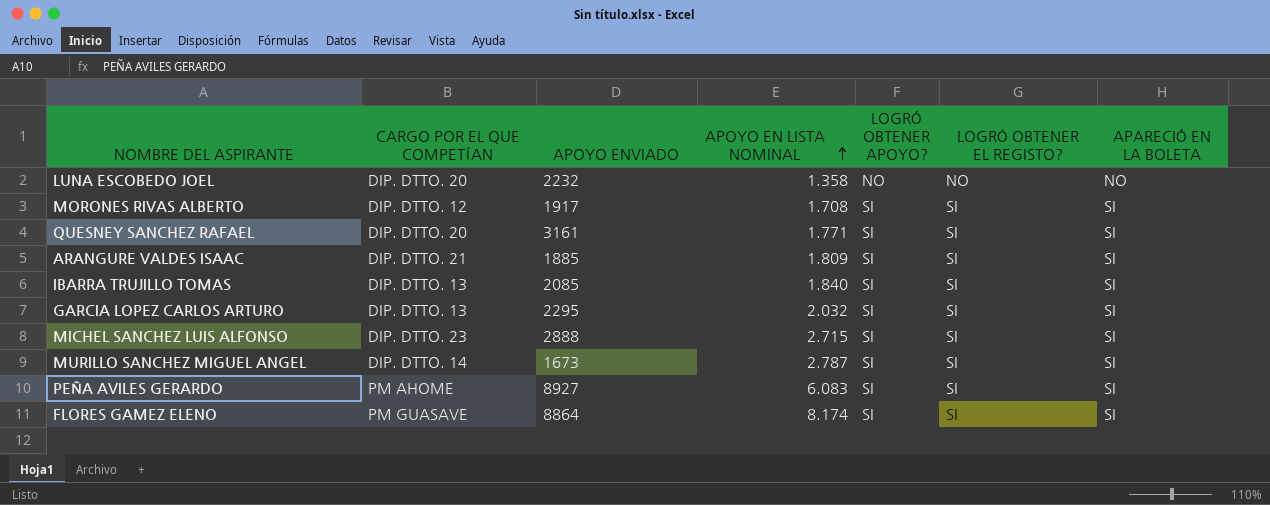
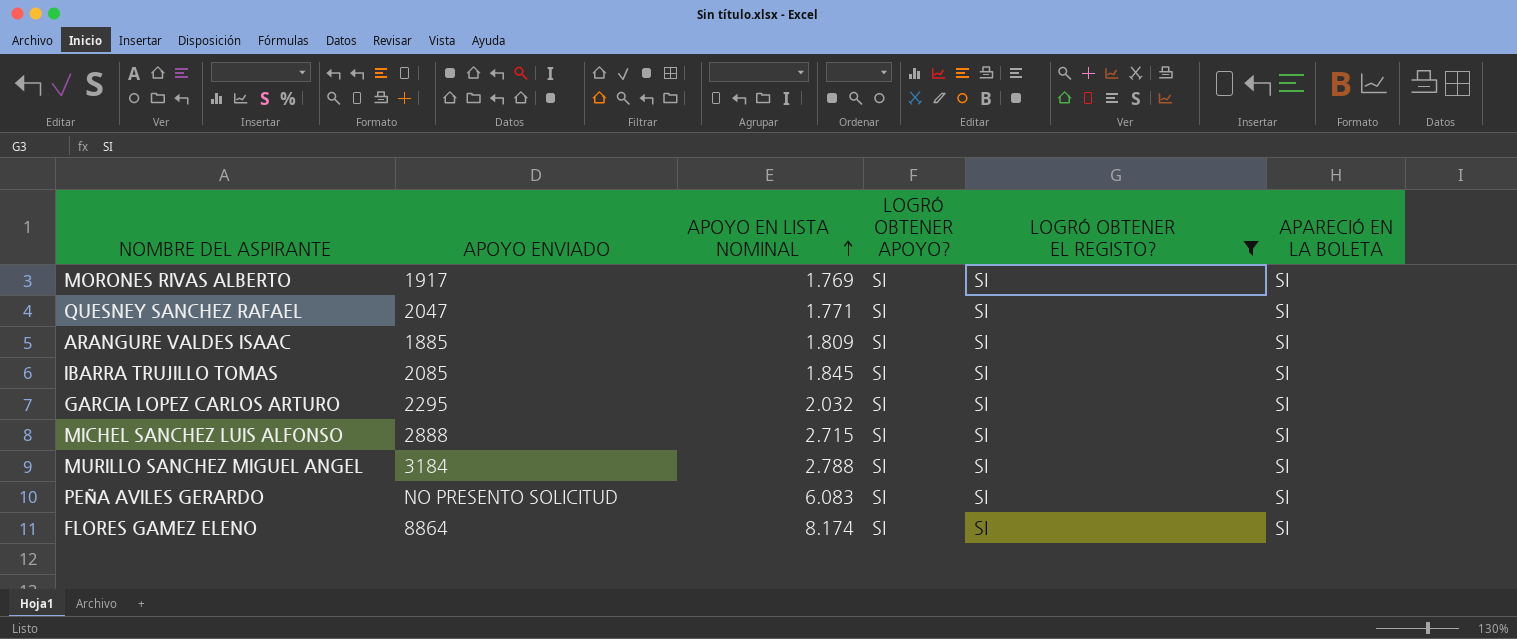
filter: none -> LOGRÓ OBTENER EL REGISTO? = SI
column CARGO POR EL QUE COMPETÍAN | position: 2 -> none
MORONES RIVAS ALBERTO | APOYO EN LISTA NOMINAL: 1.708 -> 1.769
QUESNEY SANCHEZ RAFAEL | APOYO ENVIADO: 3161 -> 2047
IBARRA TRUJILLO TOMAS | APOYO EN LISTA NOMINAL: 1.840 -> 1.845
MURILLO SANCHEZ MIGUEL ANGEL | APOYO ENVIADO: 1673 -> 3184
MURILLO SANCHEZ MIGUEL ANGEL | APOYO EN LISTA NOMINAL: 2.787 -> 2.788
PEÑA AVILES GERARDO | APOYO ENVIADO: 8927 -> NO PRESENTO SOLICITUD

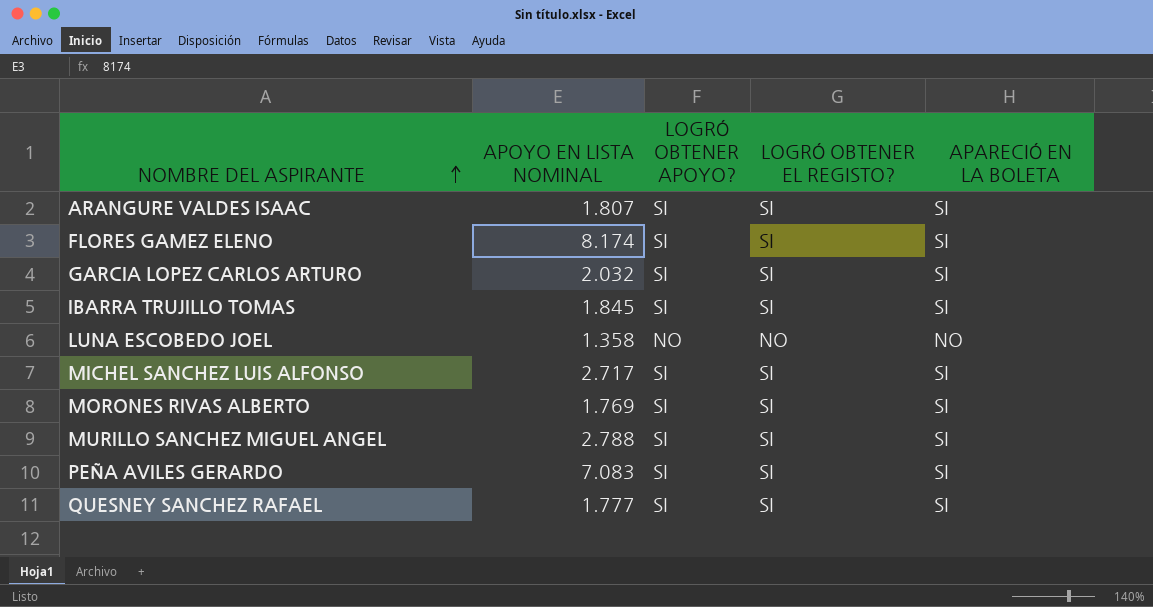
filter: LOGRÓ OBTENER EL REGISTO? = SI -> none
row order: APOYO EN LISTA NOMINAL ascending -> NOMBRE DEL ASPIRANTE ascending
column APOYO ENVIADO | position: 2 -> none
ARANGURE VALDES ISAAC | APOYO EN LISTA NOMINAL: 1.809 -> 1.807
MICHEL SANCHEZ LUIS ALFONSO | APOYO EN LISTA NOMINAL: 2.715 -> 2.717
PEÑA AVILES GERARDO | APOYO EN LISTA NOMINAL: 6.083 -> 7.083
QUESNEY SANCHEZ RAFAEL | APOYO EN LISTA NOMINAL: 1.771 -> 1.777

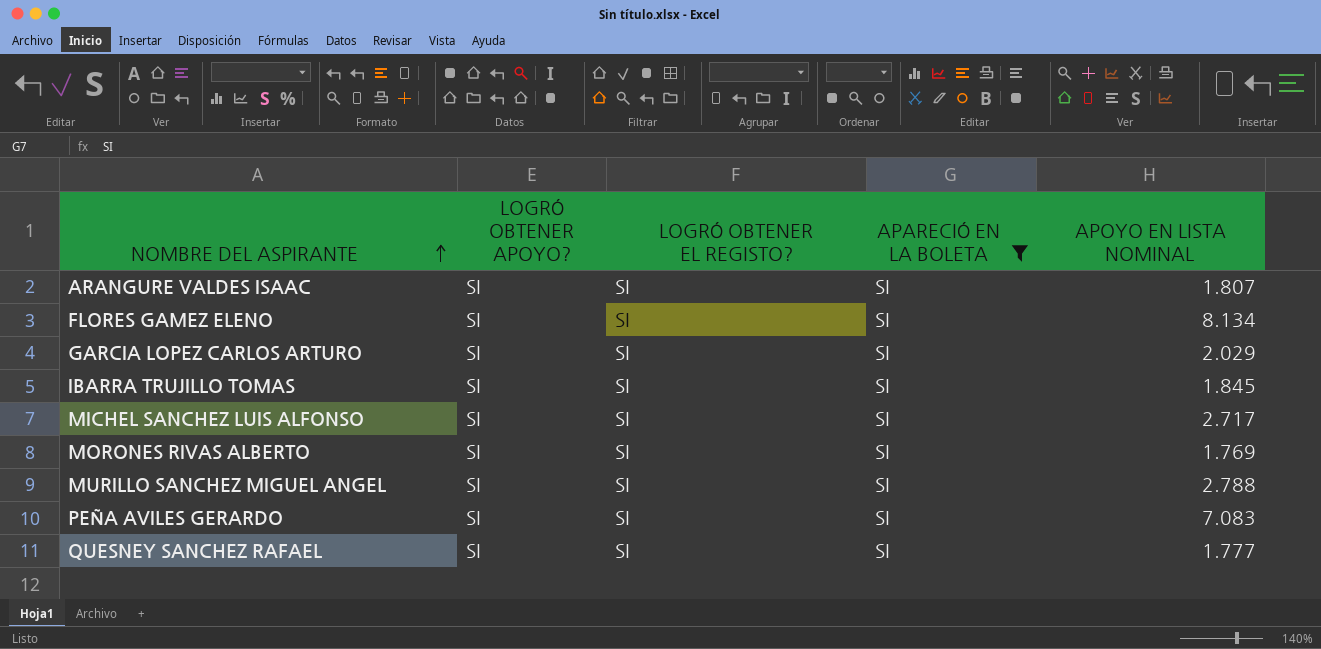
filter: none -> APARECIÓ EN LA BOLETA = SI
column APOYO EN LISTA NOMINAL | position: 2 -> 5
FLORES GAMEZ ELENO | APOYO EN LISTA NOMINAL: 8.174 -> 8.134
GARCIA LOPEZ CARLOS ARTURO | APOYO EN LISTA NOMINAL: 2.032 -> 2.029

